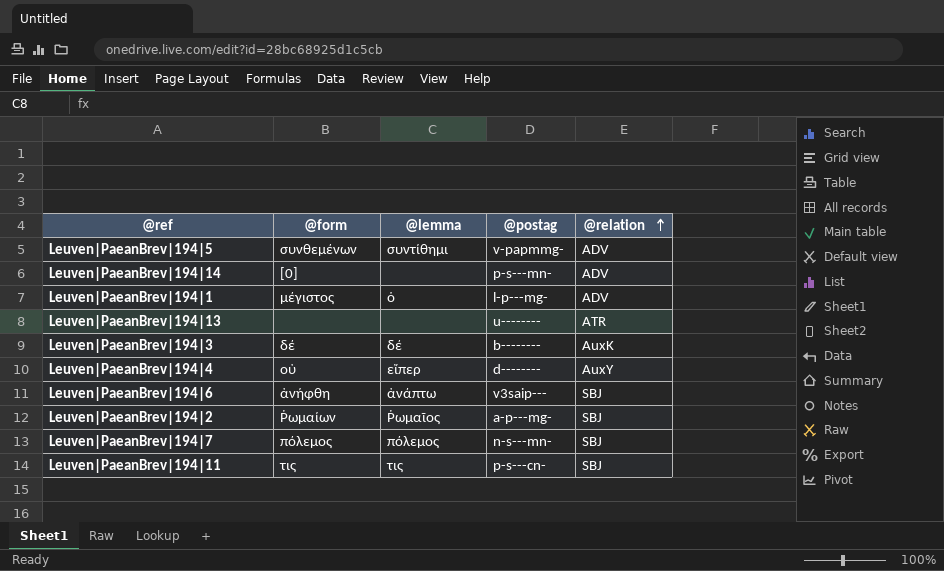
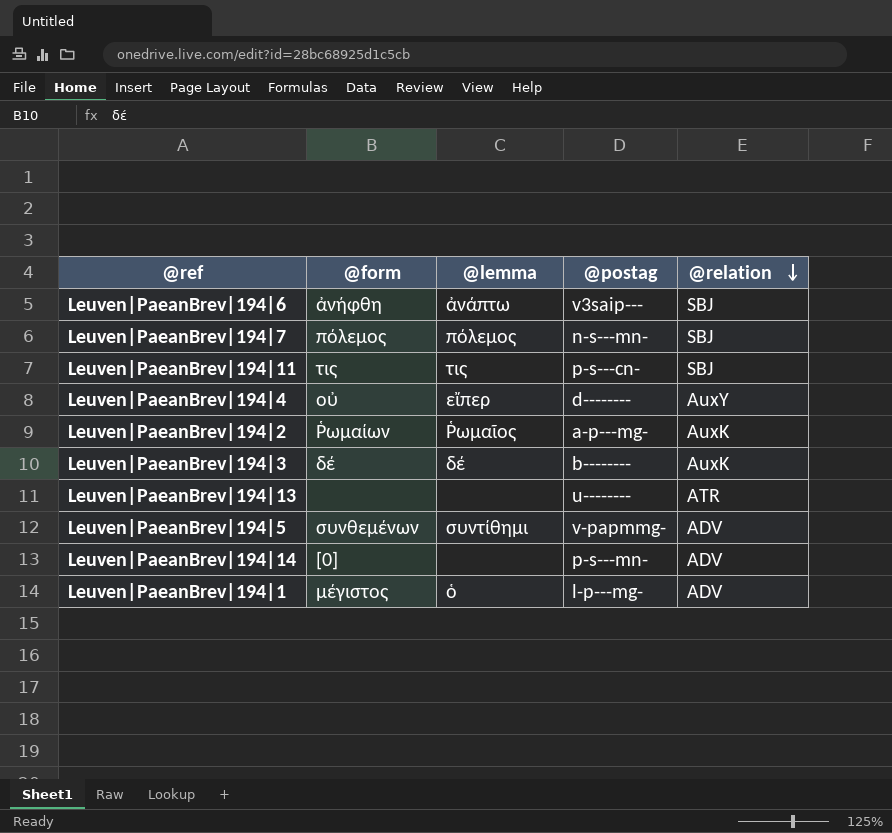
row order: @relation ascending -> @relation descending
Leuven|PaeanBrev|194|2 | @relation: SBJ -> AuxK

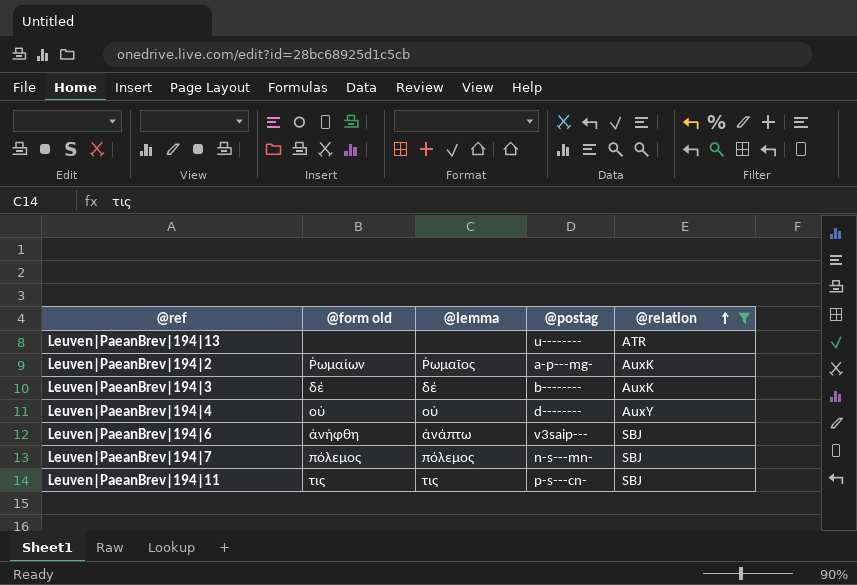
filter: none -> @relation != ADV
row order: @relation descending -> @relation ascending
column name: @form -> @form old
Leuven|PaeanBrev|194|4 | @lemma: εἴπερ -> οὐ

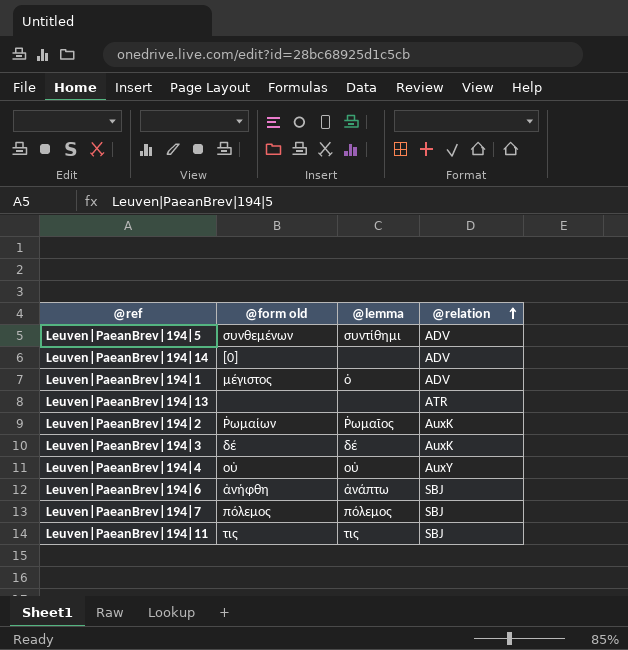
filter: @relation != ADV -> none
column @postag | position: 4 -> none

